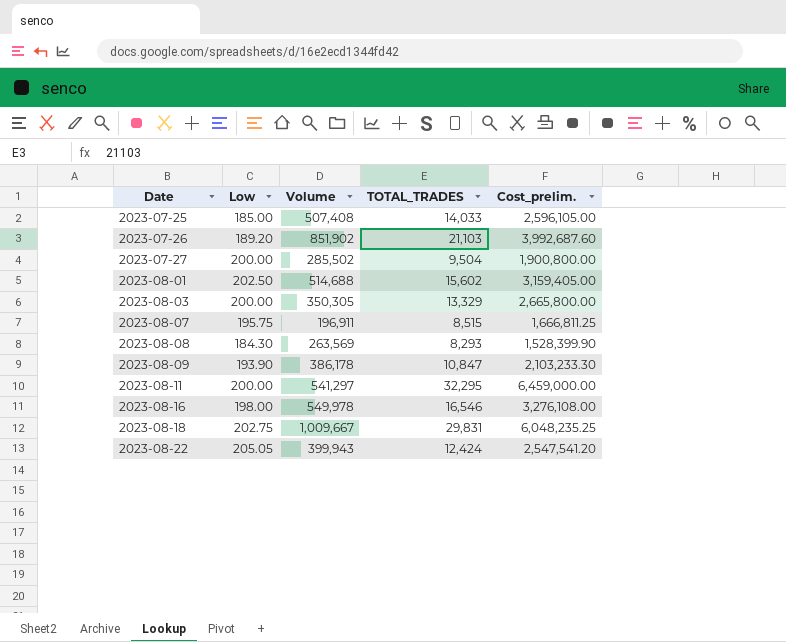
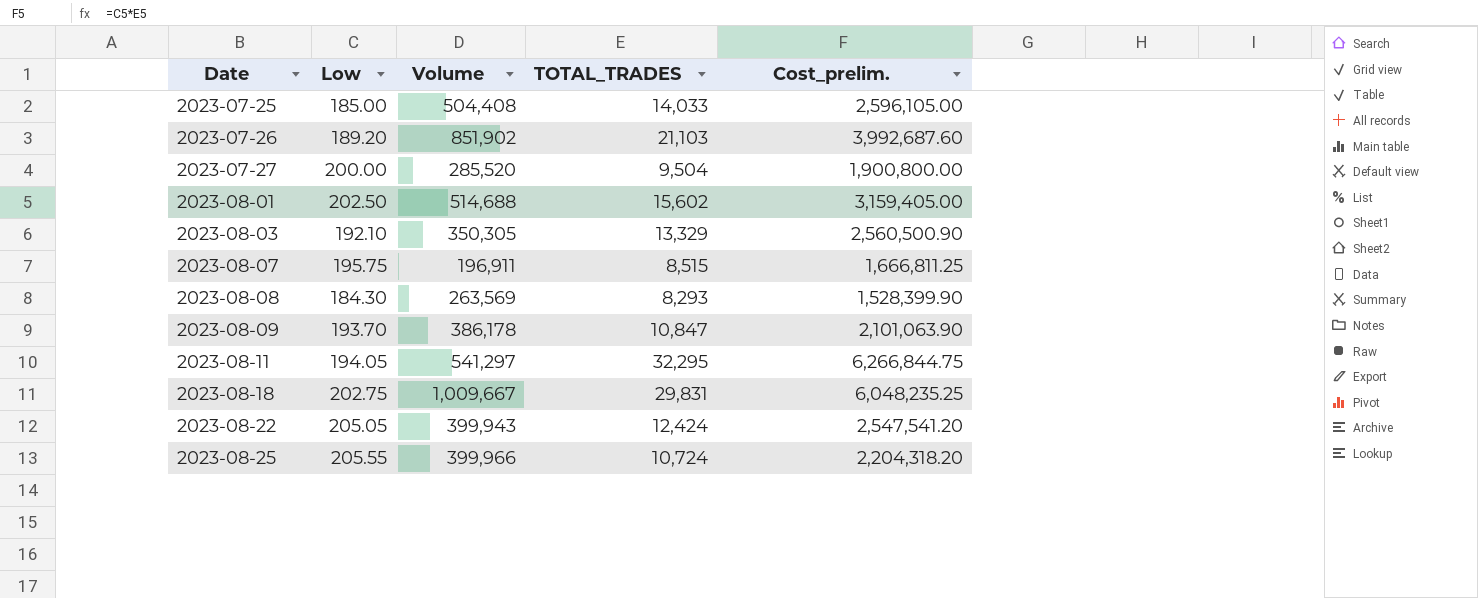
row 2023-08-16: 198.00 | 549,978 | 16,546 | 3,276,108.00 -> none
2023-07-25 | Volume: 507,408 -> 504,408
2023-07-27 | Volume: 285,502 -> 285,520
2023-08-03 | Low: 200.00 -> 192.10
2023-08-03 | Cost_prelim.: 2,665,800.00 -> 2,560,500.90
2023-08-09 | Low: 193.90 -> 193.70
2023-08-09 | Cost_prelim.: 2,103,233.30 -> 2,101,063.90
2023-08-11 | Low: 200.00 -> 194.05
2023-08-11 | Cost_prelim.: 6,459,000.00 -> 6,266,844.75
row 2023-08-25: none -> 205.55 | 399,966 | 10,724 | 2,204,318.20

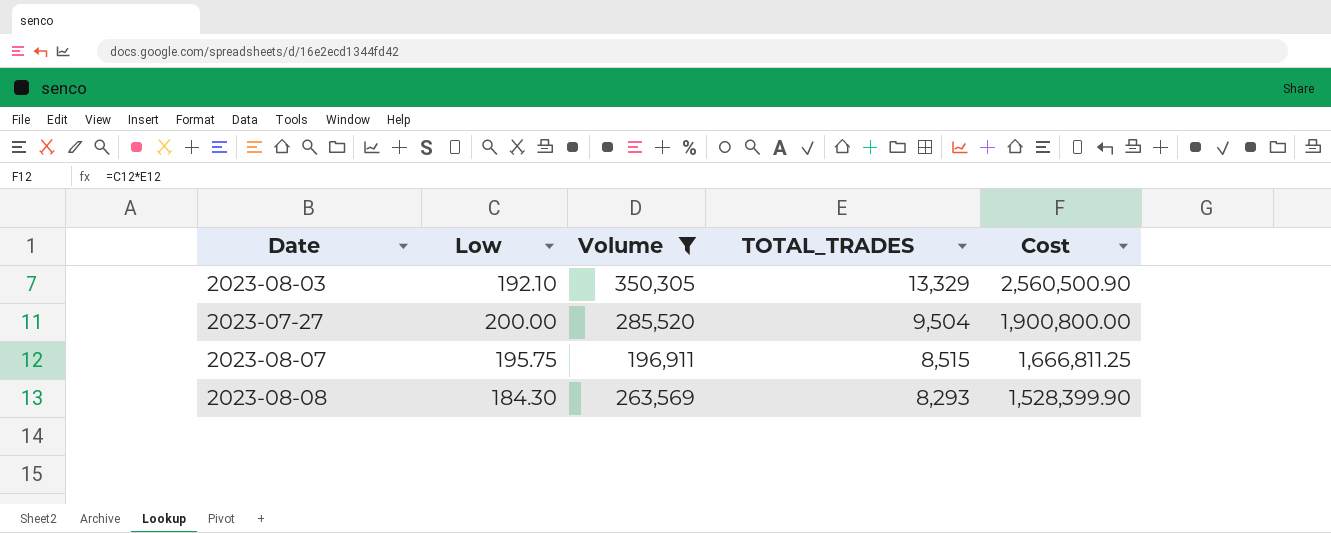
filter: none -> Volume <= 350,305
row order: Date ascending -> TOTAL_TRADES descending
column name: Cost_prelim. -> Cost

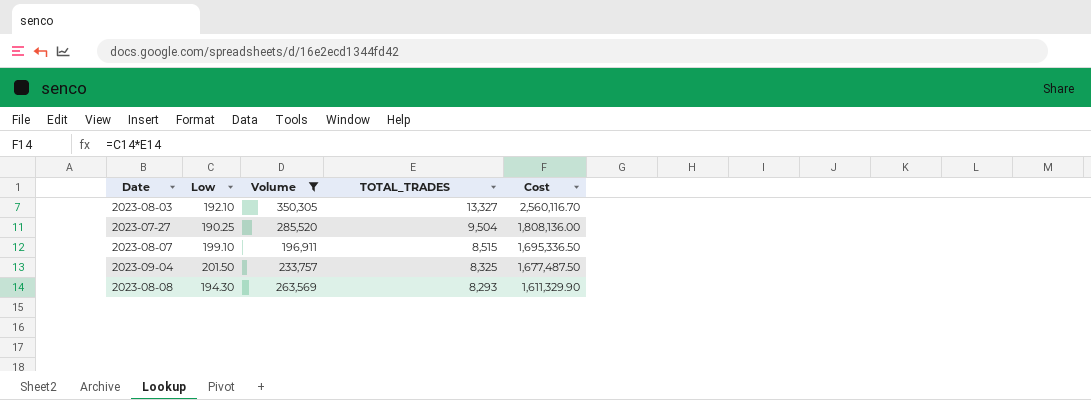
2023-08-03 | TOTAL_TRADES: 13,329 -> 13,327
2023-08-03 | Cost: 2,560,500.90 -> 2,560,116.70
2023-07-27 | Low: 200.00 -> 190.25
2023-07-27 | Cost: 1,900,800.00 -> 1,808,136.00
2023-08-07 | Low: 195.75 -> 199.10
2023-08-07 | Cost: 1,666,811.25 -> 1,695,336.50
row 2023-09-04: none -> 201.50 | 233,757 | 8,325 | 1,677,487.50
2023-08-08 | Low: 184.30 -> 194.30
2023-08-08 | Cost: 1,528,399.90 -> 1,611,329.90

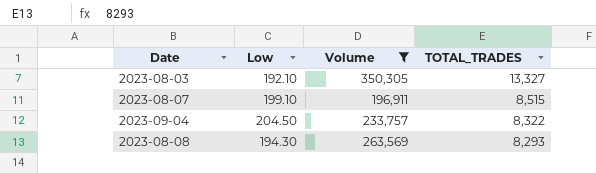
column Cost | formula: [Low] * [TOTAL_TRADES] -> none
row 2023-07-27: 190.25 | 285,520 | 9,504 | 1,808,136.00 -> none
2023-09-04 | Low: 201.50 -> 204.50
2023-09-04 | TOTAL_TRADES: 8,325 -> 8,322

